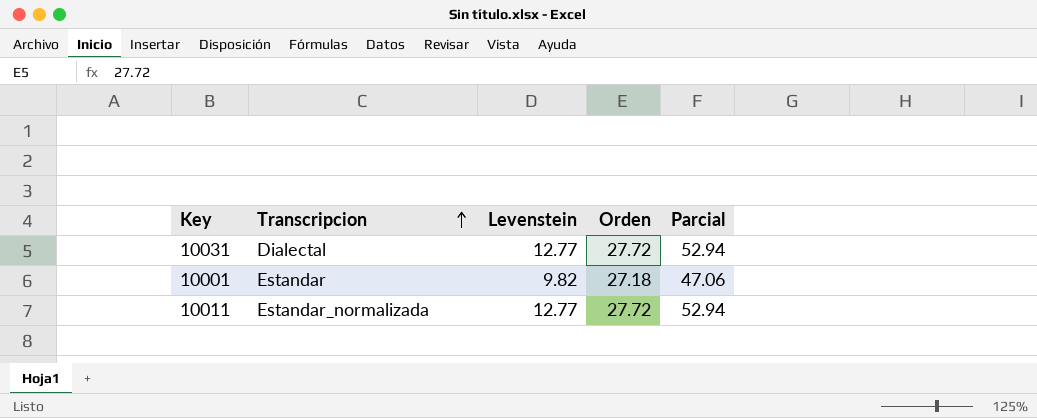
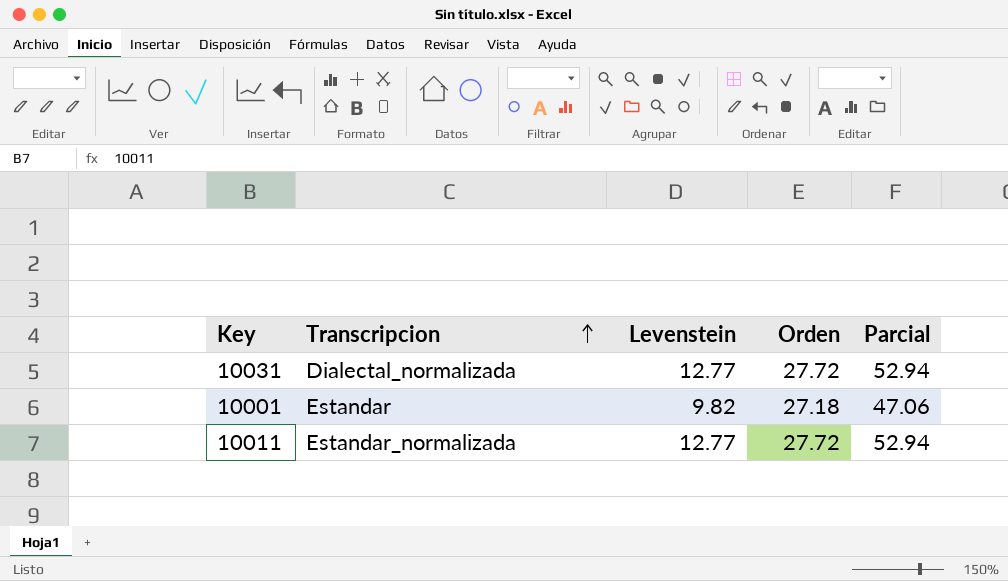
10031 | Transcripcion: Dialectal -> Dialectal_normalizada

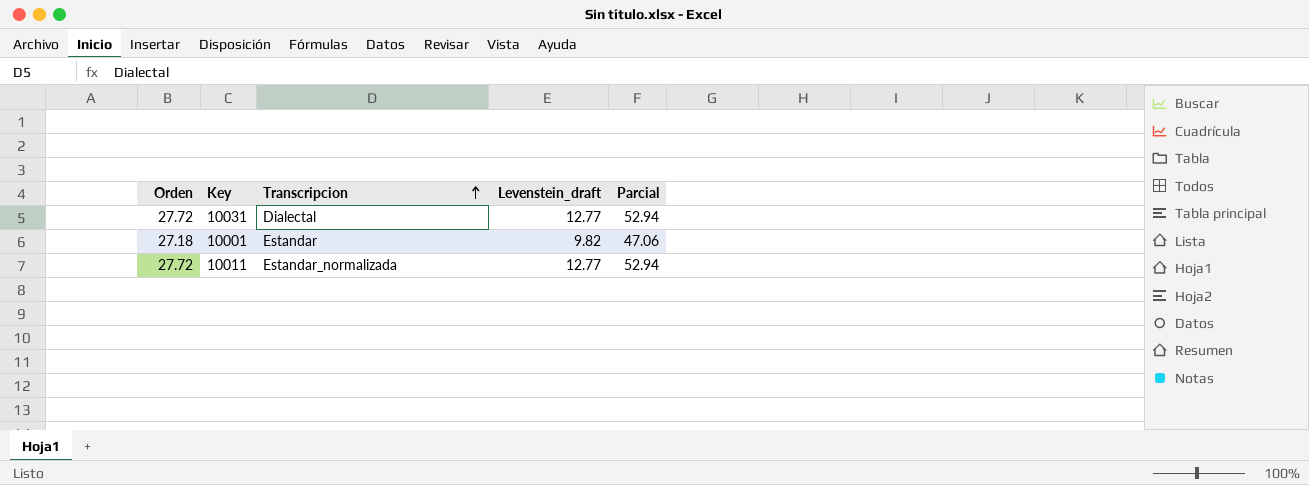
column Orden | position: 4 -> 1
column name: Levenstein -> Levenstein_draft
10031 | Transcripcion: Dialectal_normalizada -> Dialectal

